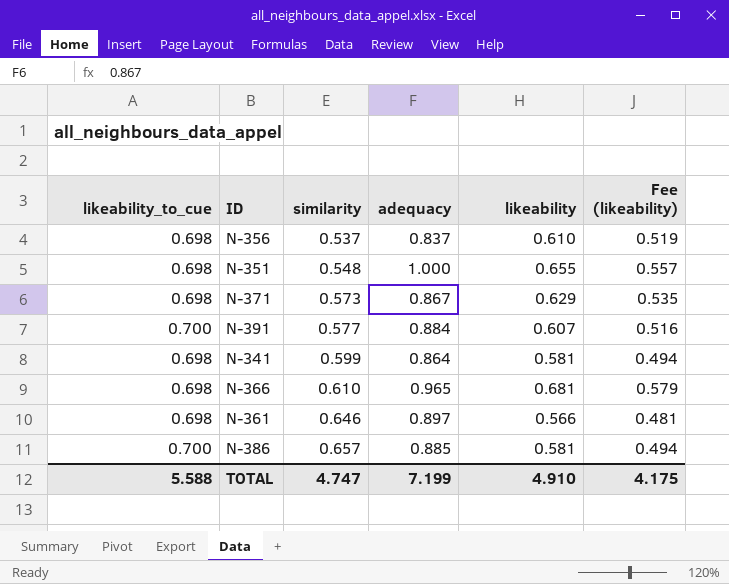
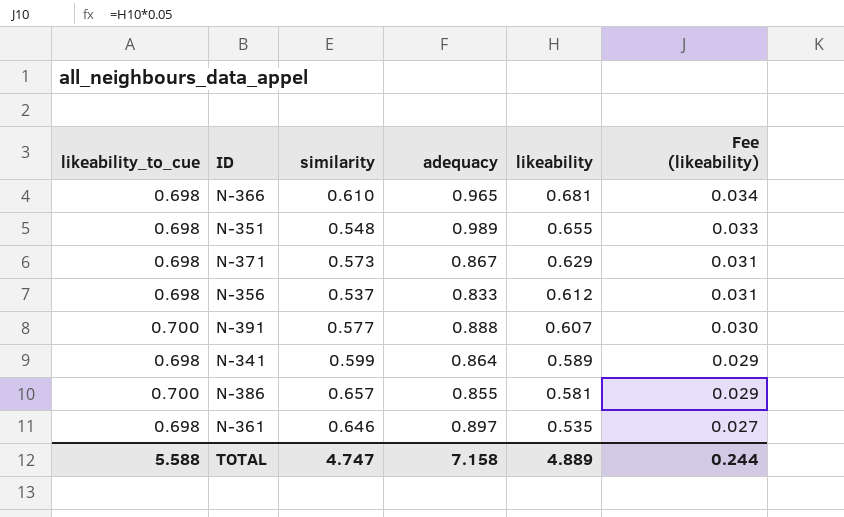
row order: similarity ascending -> likeability descending
column Fee (likeability) | formula: [likeability] * 0.85 -> [likeability] * 0.05
N-351 | adequacy: 1.000 -> 0.989
N-356 | adequacy: 0.837 -> 0.833
N-356 | likeability: 0.610 -> 0.612
N-391 | adequacy: 0.884 -> 0.888
N-341 | likeability: 0.581 -> 0.589
N-386 | adequacy: 0.885 -> 0.855
N-361 | likeability: 0.566 -> 0.535
TOTAL | adequacy: 7.199 -> 7.158
TOTAL | likeability: 4.910 -> 4.889
TOTAL | Fee (likeability): 4.175 -> 0.244

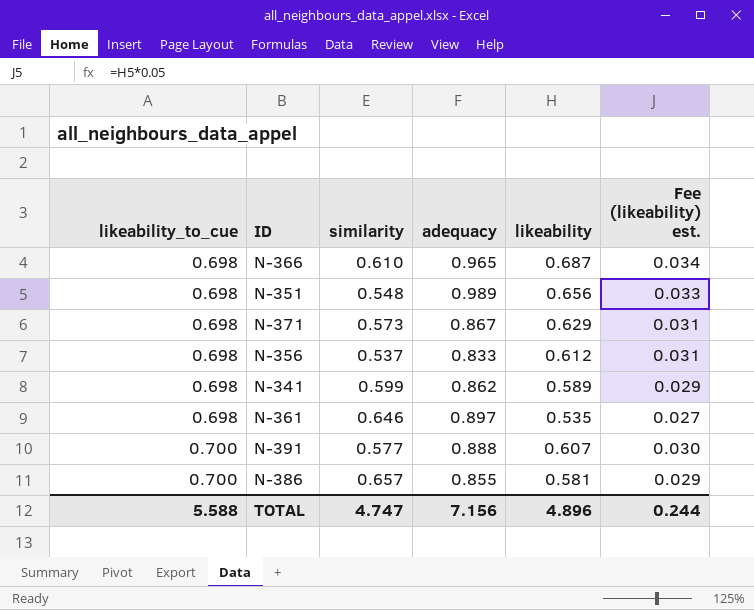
row order: likeability descending -> likeability_to_cue ascending
column name: Fee (likeability) -> Fee (likeability) est.
N-366 | likeability: 0.681 -> 0.687
N-351 | likeability: 0.655 -> 0.656
N-341 | adequacy: 0.864 -> 0.862
TOTAL | adequacy: 7.158 -> 7.156
TOTAL | likeability: 4.889 -> 4.896

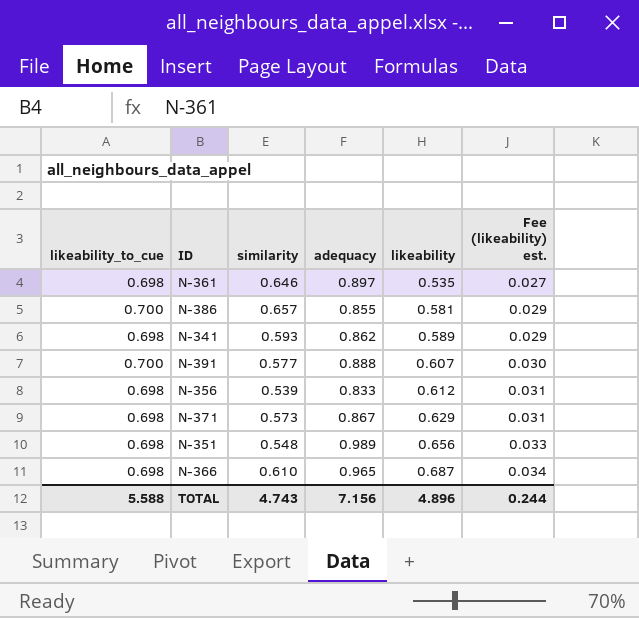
row order: likeability_to_cue ascending -> likeability ascending
N-341 | similarity: 0.599 -> 0.593
N-356 | similarity: 0.537 -> 0.539
TOTAL | similarity: 4.747 -> 4.743

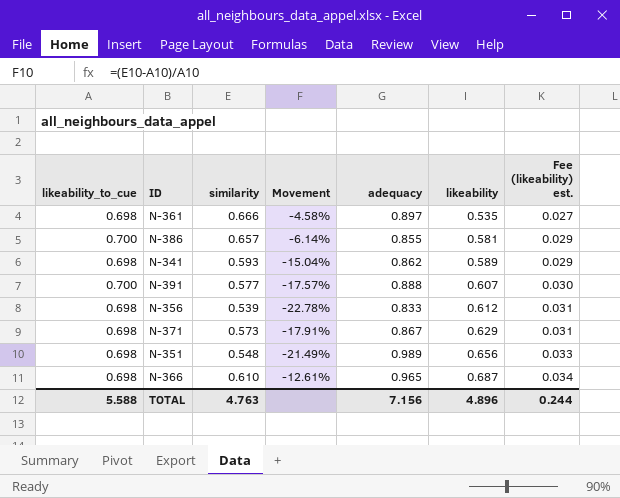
column Movement | formula: none -> ([similarity] - [likeability_to_cue]) / [likeability_to_cue]
N-361 | similarity: 0.646 -> 0.666
TOTAL | similarity: 4.743 -> 4.763

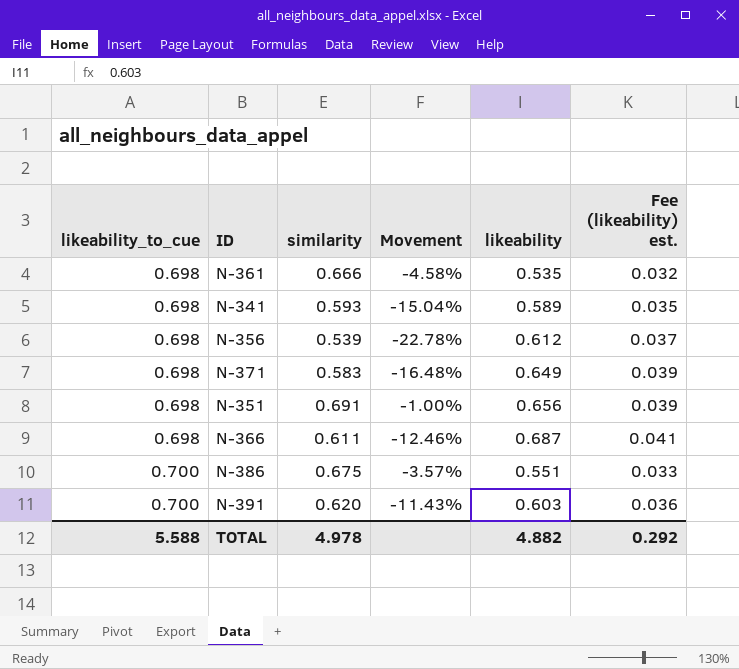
row order: likeability ascending -> likeability_to_cue ascending
column adequacy | position: 5 -> none
column Fee (likeability) est. | formula: [likeability] * 0.05 -> [likeability] * 0.06
N-371 | similarity: 0.573 -> 0.583
N-371 | Movement: -17.91% -> -16.48%
N-371 | likeability: 0.629 -> 0.649
N-351 | similarity: 0.548 -> 0.691
N-351 | Movement: -21.49% -> -1.00%
N-366 | similarity: 0.610 -> 0.611
N-366 | Movement: -12.61% -> -12.46%
N-386 | similarity: 0.657 -> 0.675
N-386 | Movement: -6.14% -> -3.57%
N-386 | likeability: 0.581 -> 0.551
N-391 | similarity: 0.577 -> 0.620
N-391 | Movement: -17.57% -> -11.43%
N-391 | likeability: 0.607 -> 0.603
TOTAL | similarity: 4.763 -> 4.978
TOTAL | likeability: 4.896 -> 4.882
TOTAL | Fee (likeability) est.: 0.244 -> 0.292

